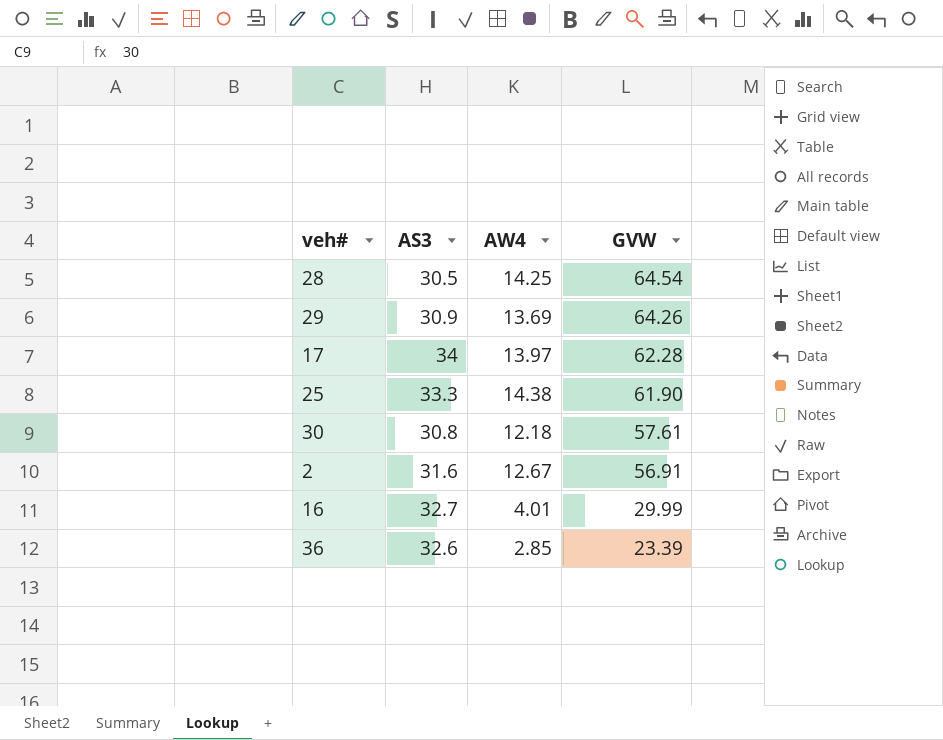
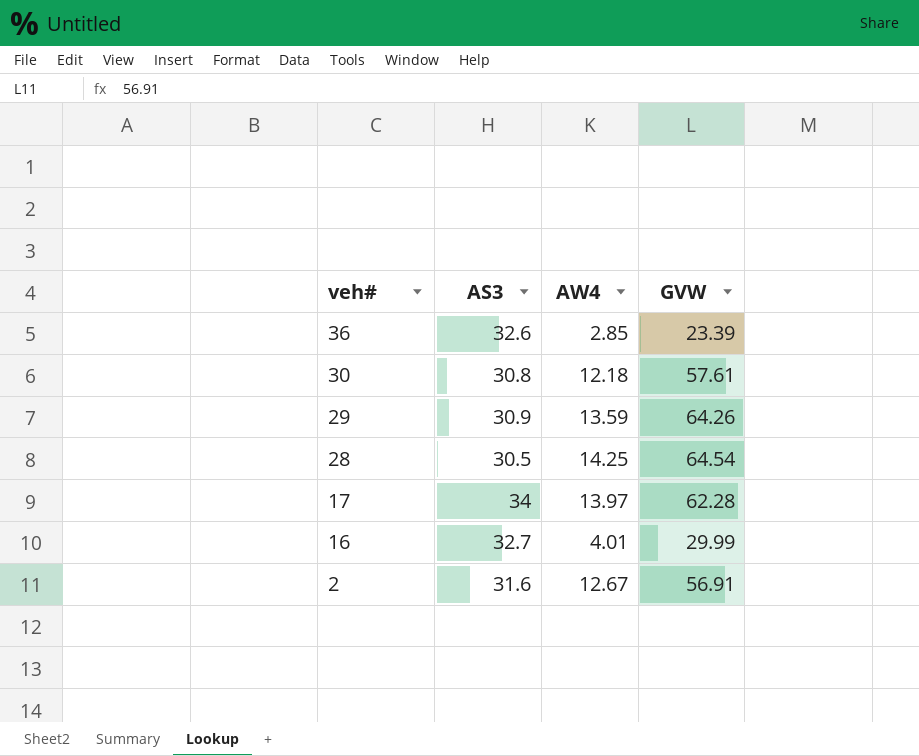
row order: GVW descending -> veh# descending
row 25: 33.3 | 14.38 | 61.90 -> none
29 | AW4: 13.69 -> 13.59

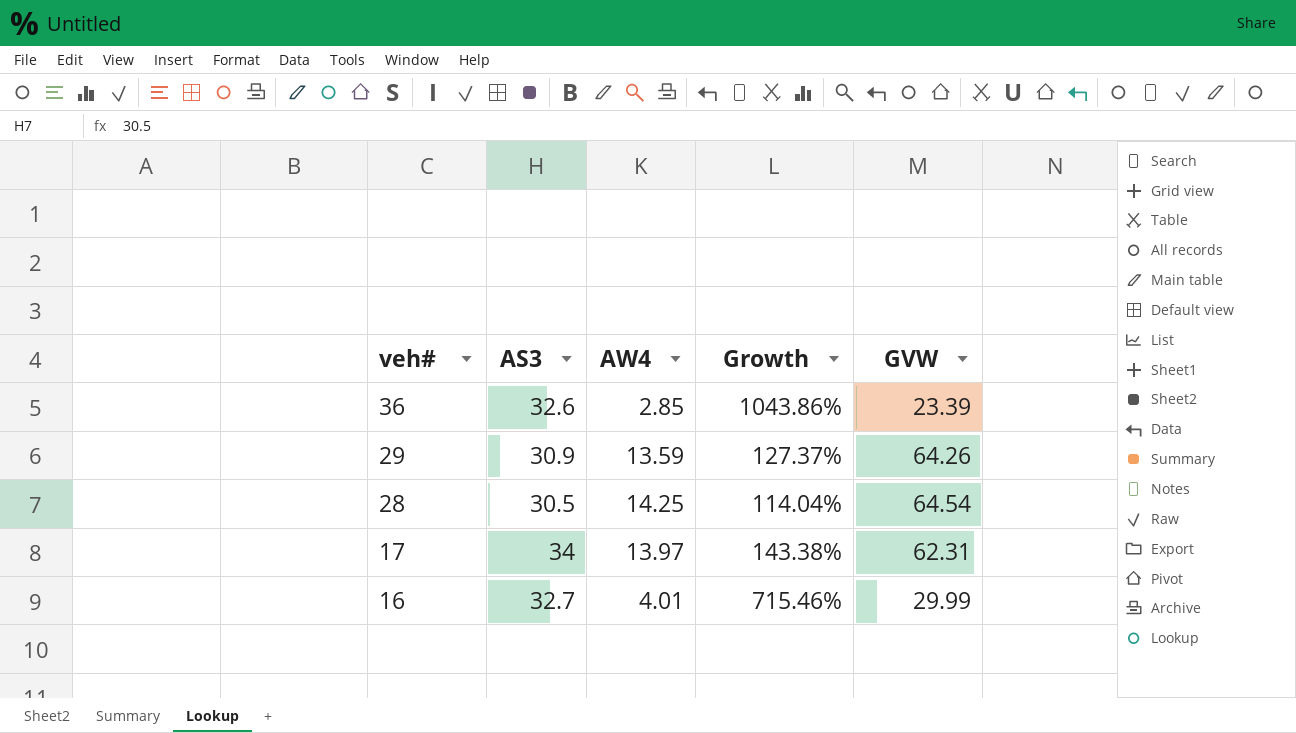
column Growth | formula: none -> ([AS3] - [AW4]) / [AW4]
row 30: 30.8 | 12.18 | 57.61 -> none
row 2: 31.6 | 12.67 | 56.91 -> none
17 | GVW: 62.28 -> 62.31

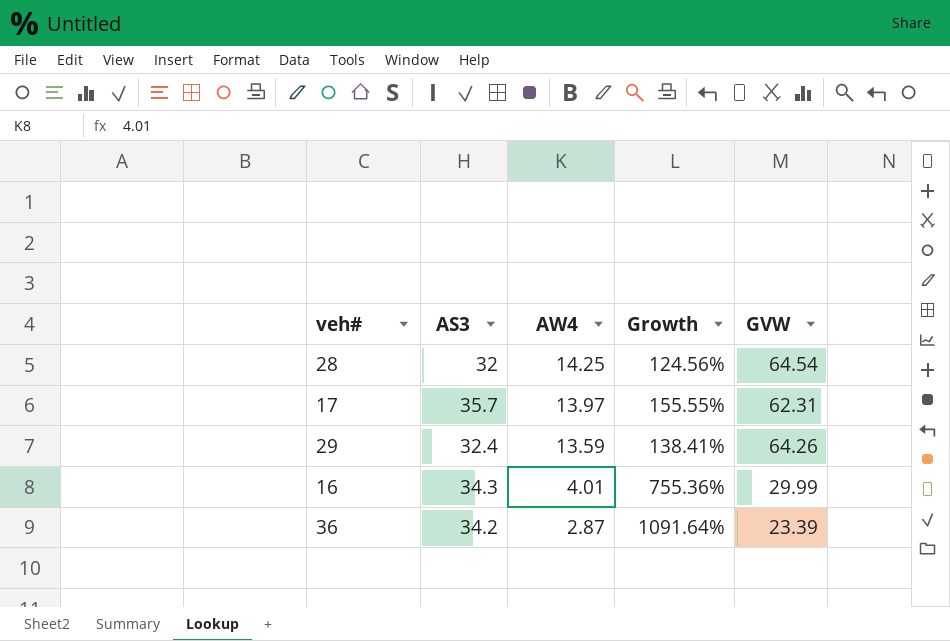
row order: veh# descending -> AW4 descending
28 | AS3: 30.5 -> 32
28 | Growth: 114.04% -> 124.56%
17 | AS3: 34 -> 35.7
17 | Growth: 143.38% -> 155.55%
29 | AS3: 30.9 -> 32.4
29 | Growth: 127.37% -> 138.41%
16 | AS3: 32.7 -> 34.3
16 | Growth: 715.46% -> 755.36%
36 | AS3: 32.6 -> 34.2
36 | AW4: 2.85 -> 2.87
36 | Growth: 1043.86% -> 1091.64%

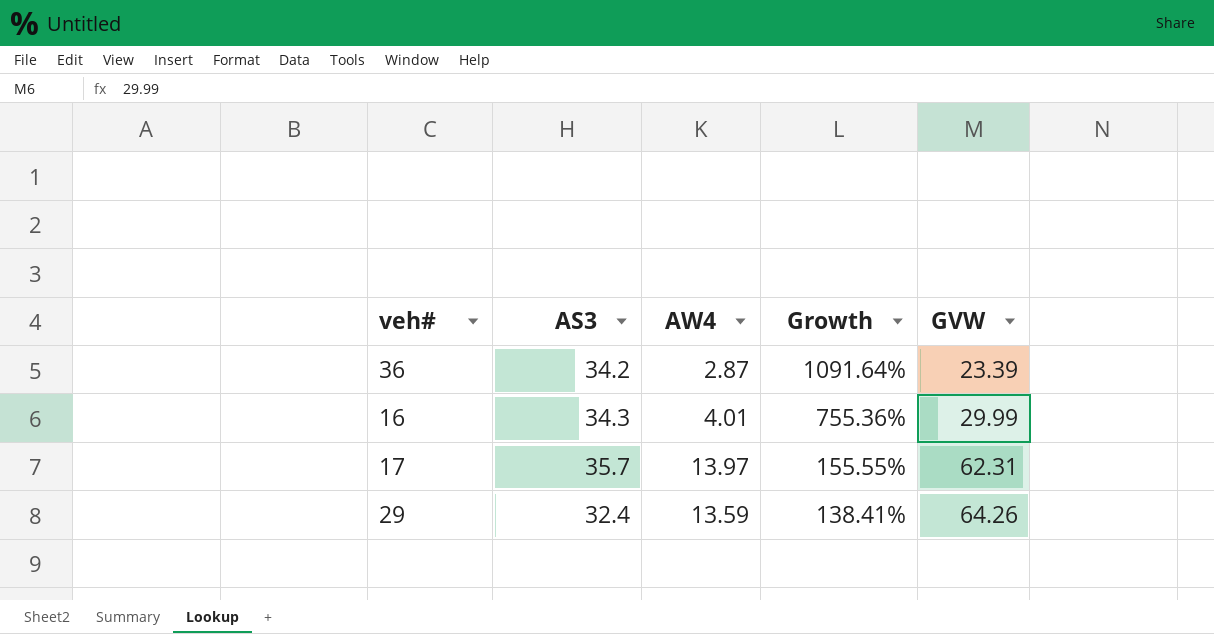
row order: AW4 descending -> Growth descending
row 28: 32 | 14.25 | 124.56% | 64.54 -> none

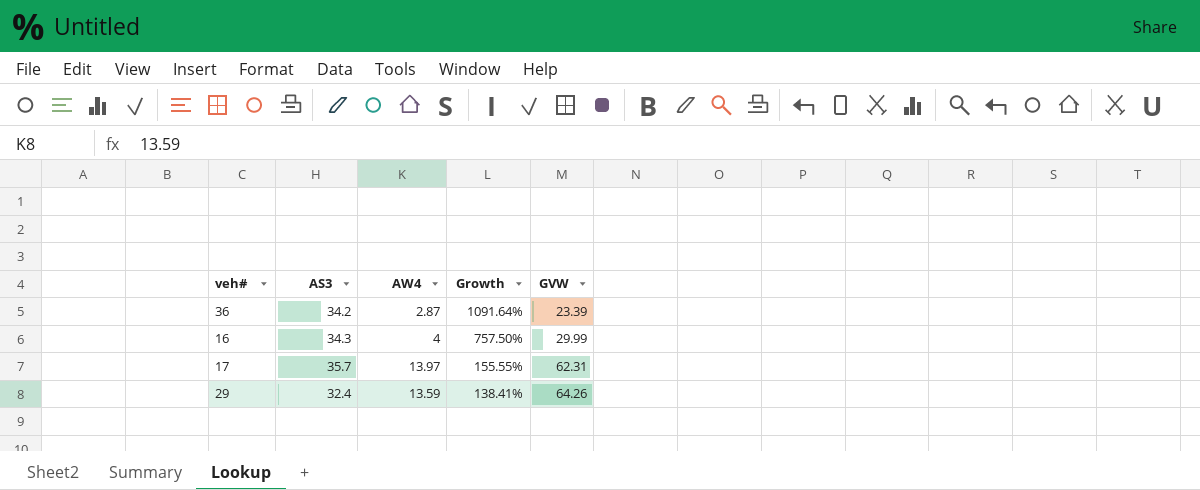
16 | AW4: 4.01 -> 4
16 | Growth: 755.36% -> 757.50%

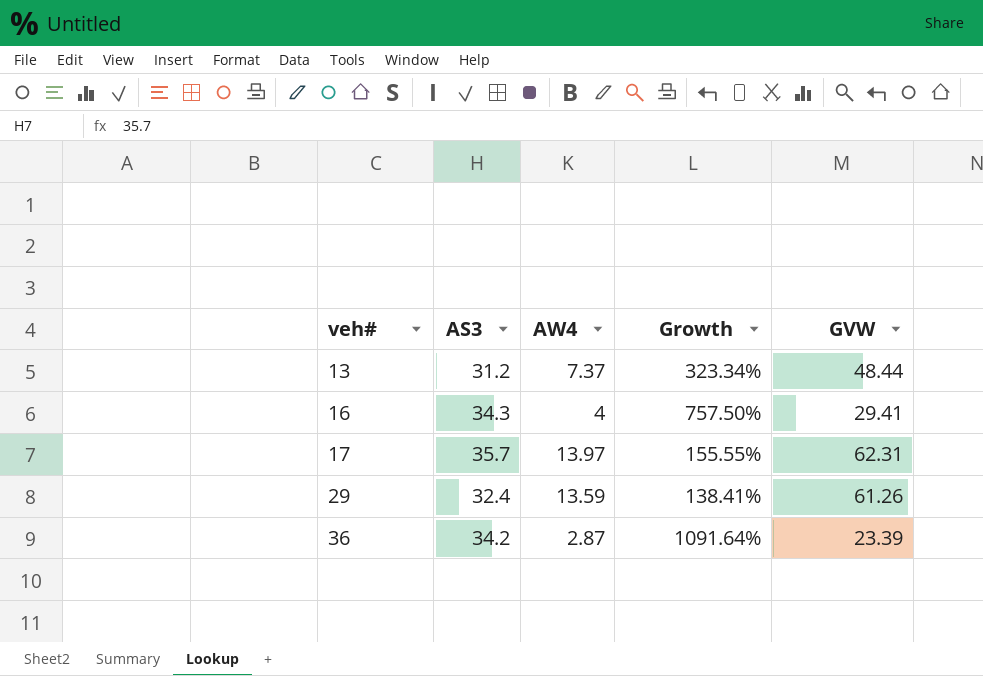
row order: Growth descending -> veh# ascending
row 13: none -> 31.2 | 7.37 | 323.34% | 48.44
16 | GVW: 29.99 -> 29.41
29 | GVW: 64.26 -> 61.26

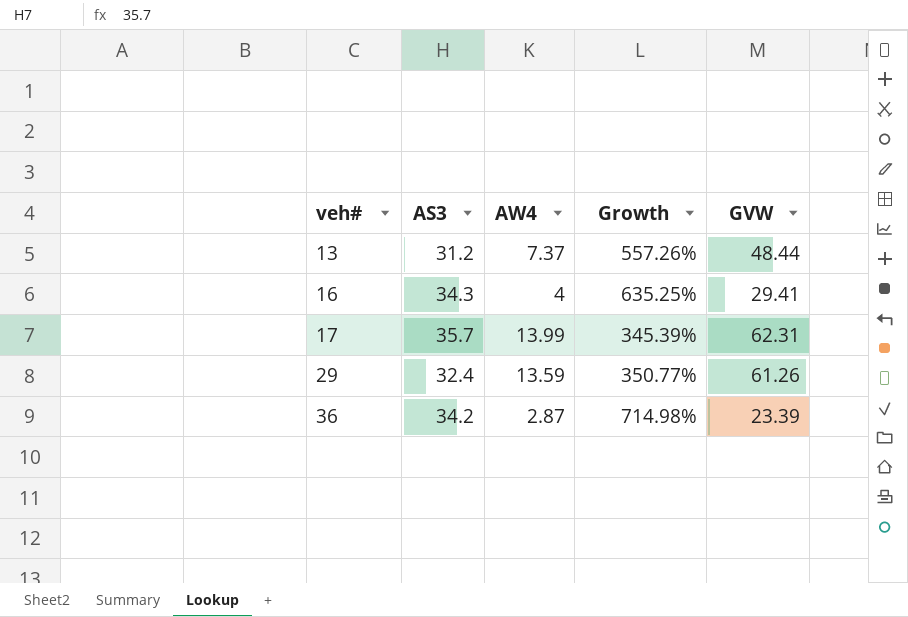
column Growth | formula: ([AS3] - [AW4]) / [AW4] -> ([GVW] - [AW4]) / [AW4]
17 | AW4: 13.97 -> 13.99

